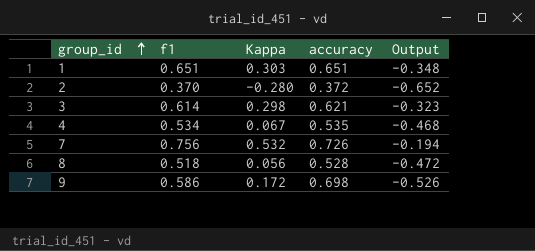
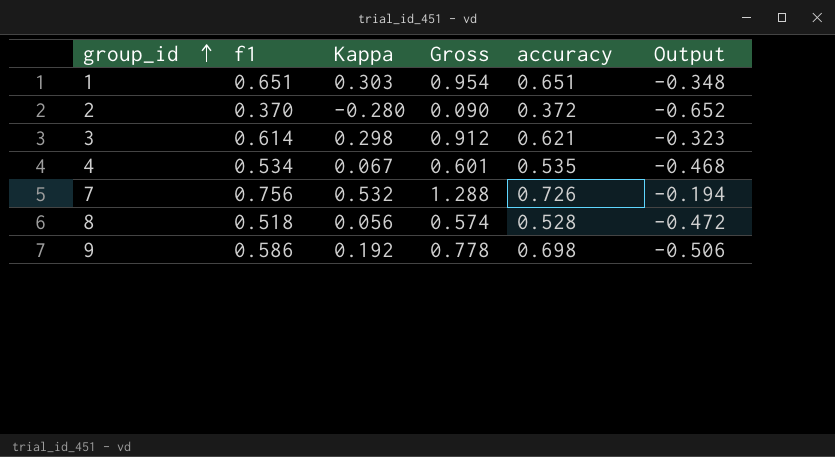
column Gross | formula: none -> [f1] + [Kappa]
9 | Kappa: 0.172 -> 0.192
9 | Output: -0.526 -> -0.506

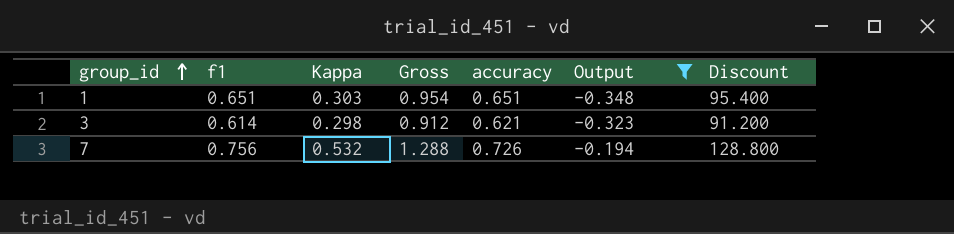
filter: none -> Output >= -0.348
column Discount | formula: none -> [Gross] * 100

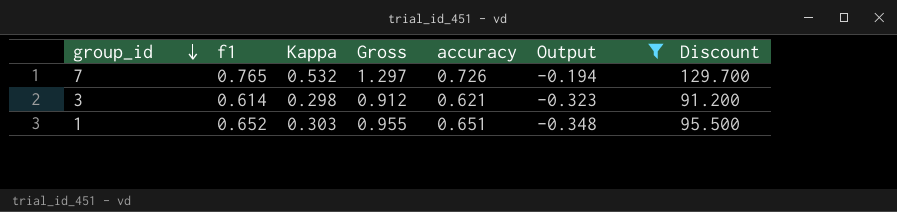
row order: group_id ascending -> group_id descending
7 | f1: 0.756 -> 0.765
7 | Gross: 1.288 -> 1.297
7 | Discount: 128.800 -> 129.700
1 | f1: 0.651 -> 0.652
1 | Gross: 0.954 -> 0.955
1 | Discount: 95.400 -> 95.500

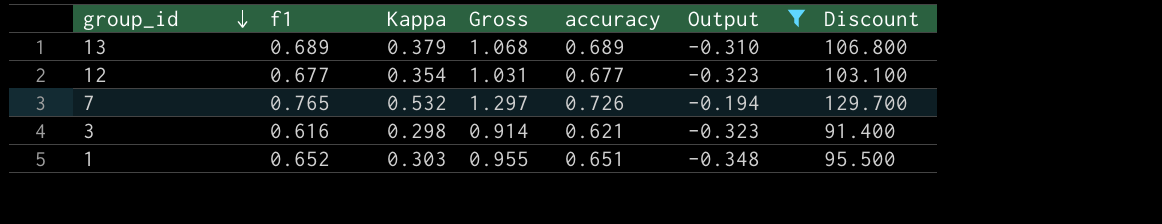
row 13: none -> 0.689 | 0.379 | 1.068 | 0.689 | -0.310 | 106.800
row 12: none -> 0.677 | 0.354 | 1.031 | 0.677 | -0.323 | 103.100
3 | f1: 0.614 -> 0.616
3 | Gross: 0.912 -> 0.914
3 | Discount: 91.200 -> 91.400

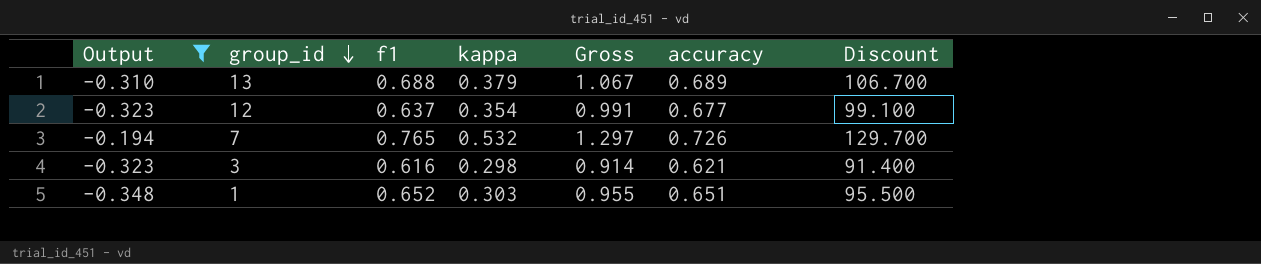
column Output | position: 6 -> 1
column name: Kappa -> kappa
13 | f1: 0.689 -> 0.688
13 | Gross: 1.068 -> 1.067
13 | Discount: 106.800 -> 106.700
12 | f1: 0.677 -> 0.637
12 | Gross: 1.031 -> 0.991
12 | Discount: 103.100 -> 99.100

